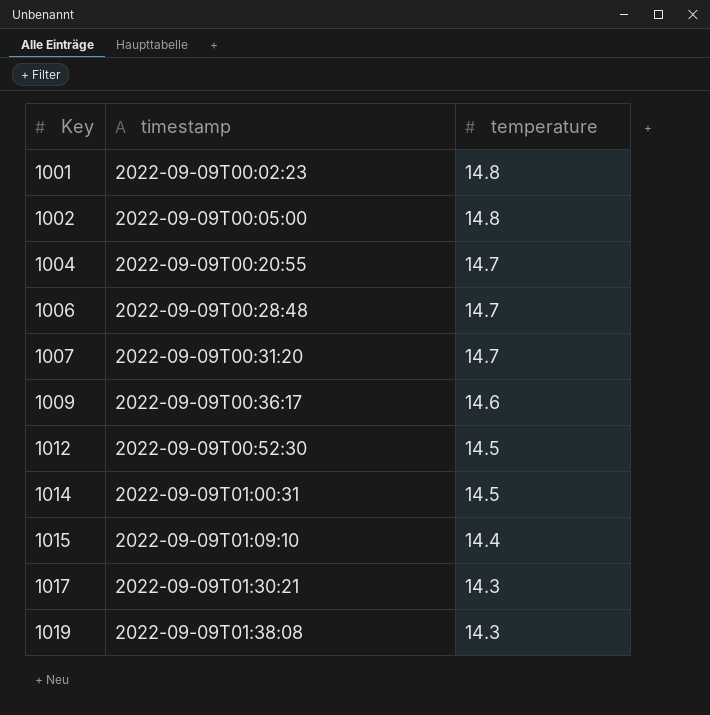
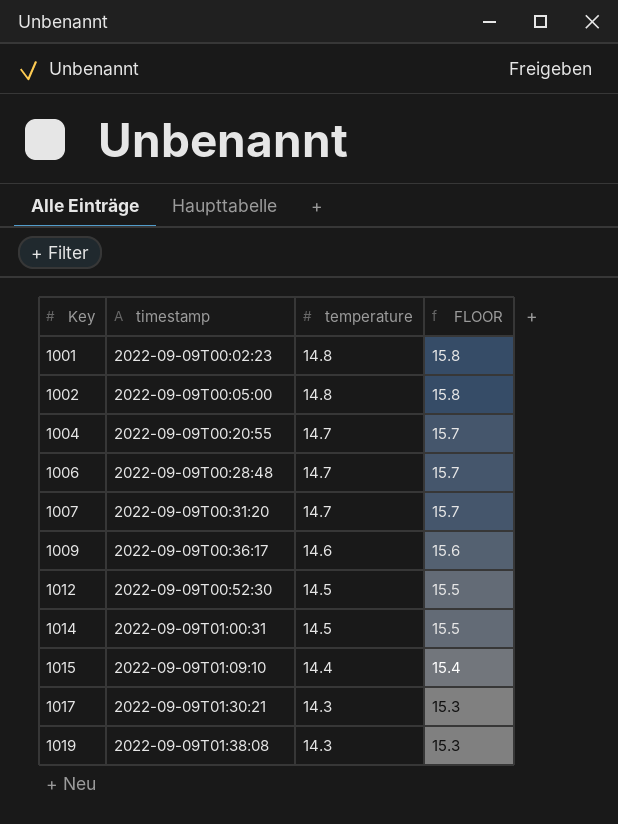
column FLOOR | formula: none -> [temperature] + 1

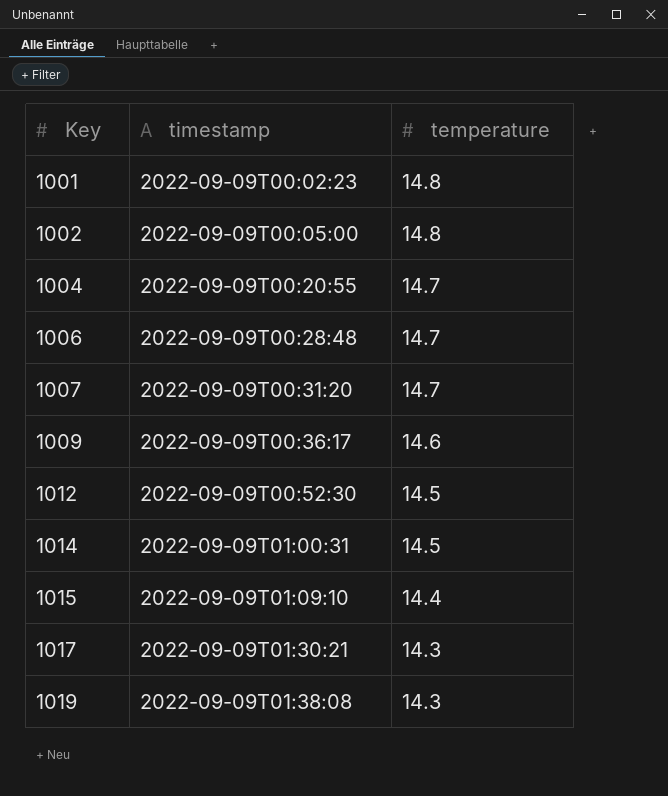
column FLOOR | formula: [temperature] + 1 -> none

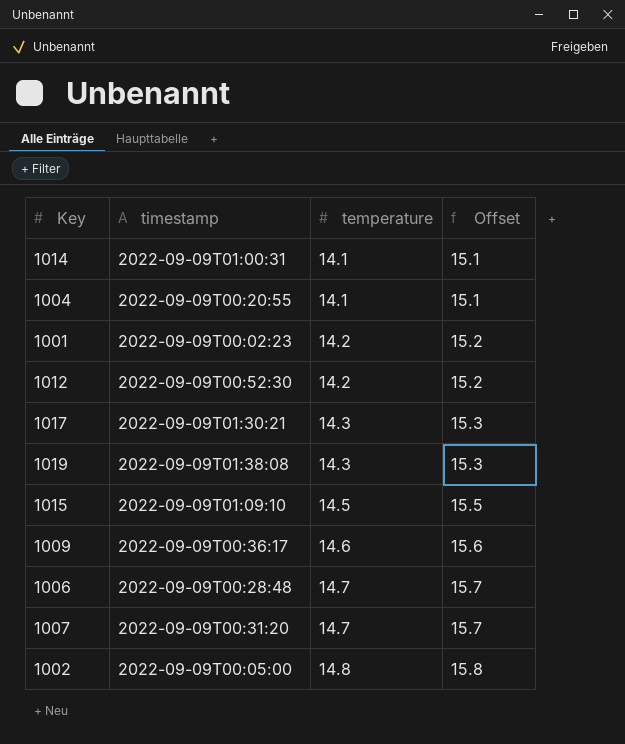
row order: Key ascending -> temperature ascending
column Offset | formula: none -> [temperature] + 1
1014 | temperature: 14.5 -> 14.1
1004 | temperature: 14.7 -> 14.1
1001 | temperature: 14.8 -> 14.2
1012 | temperature: 14.5 -> 14.2
1015 | temperature: 14.4 -> 14.5

